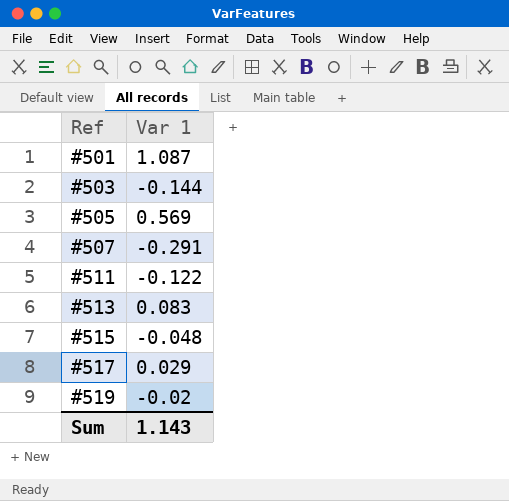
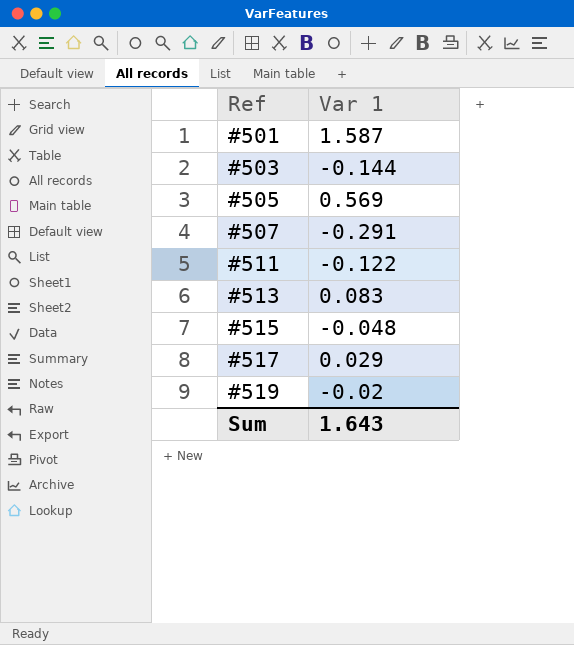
#501 | Var 1: 1.087 -> 1.587
Sum | Var 1: 1.143 -> 1.643

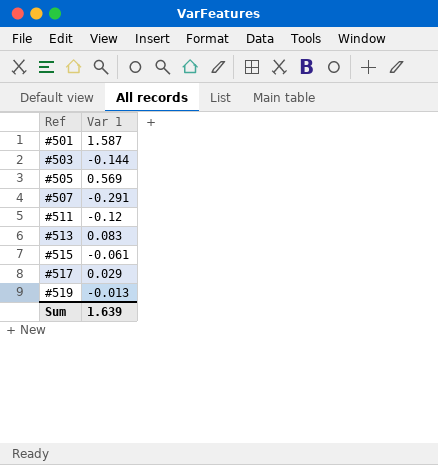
#511 | Var 1: -0.122 -> -0.12
#515 | Var 1: -0.048 -> -0.061
#519 | Var 1: -0.02 -> -0.013
Sum | Var 1: 1.643 -> 1.639

